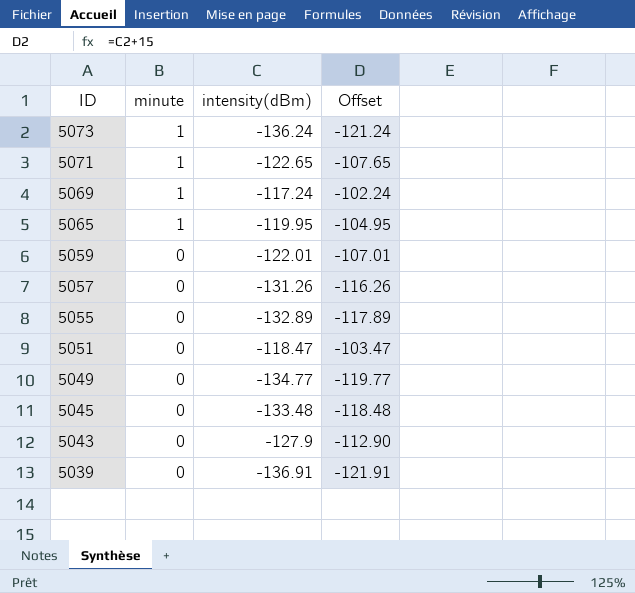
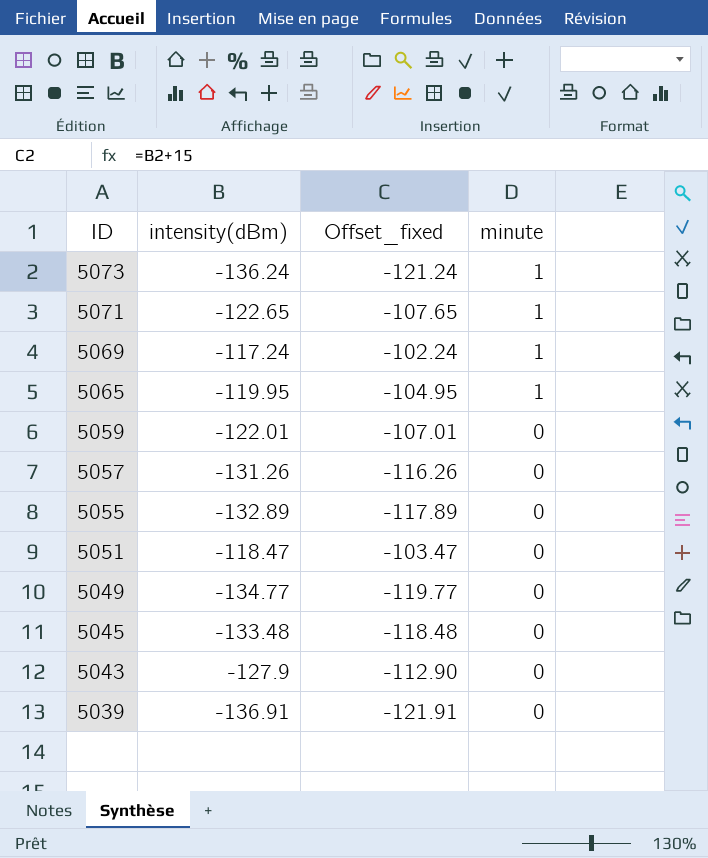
column name: Offset -> Offset_fixed
column minute | position: 2 -> 4

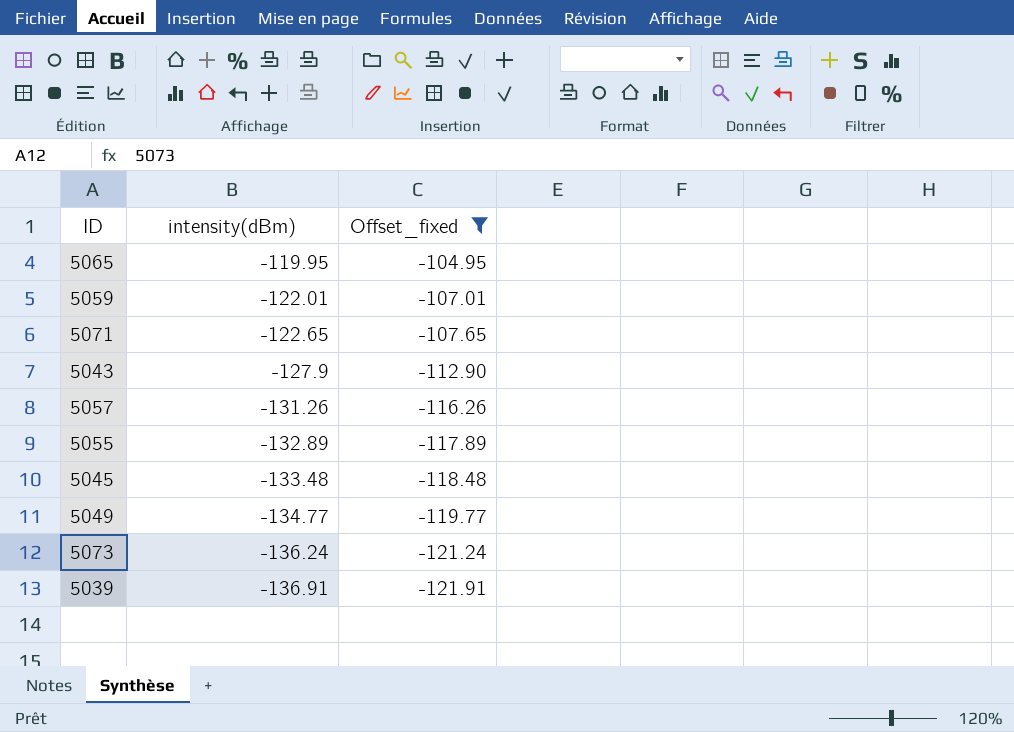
filter: none -> Offset_fixed <= -104.95
row order: ID descending -> intensity(dBm) descending
column minute | position: 4 -> none

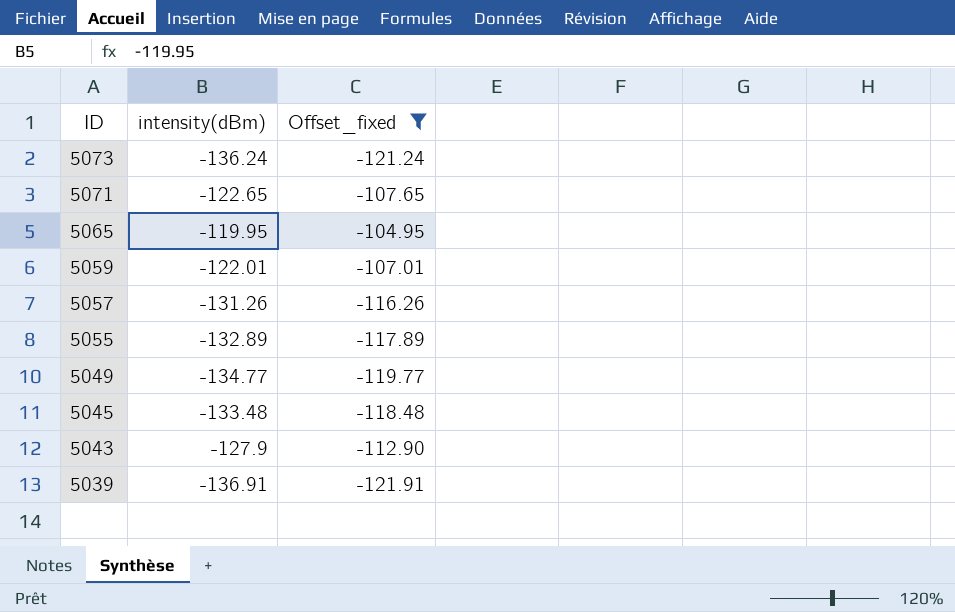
row order: intensity(dBm) descending -> ID descending

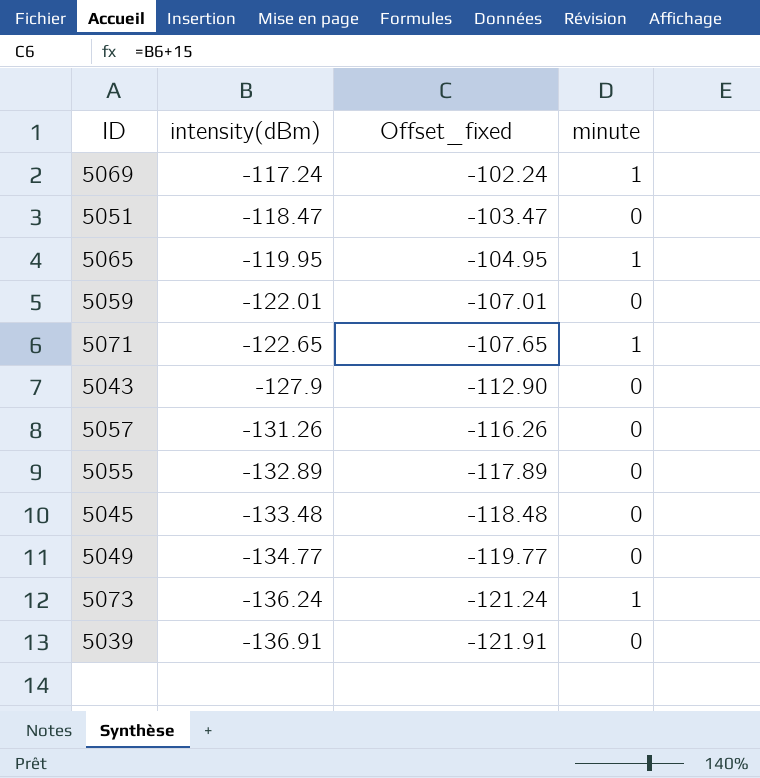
filter: Offset_fixed <= -104.95 -> none
row order: ID descending -> intensity(dBm) descending
column minute | position: none -> 4

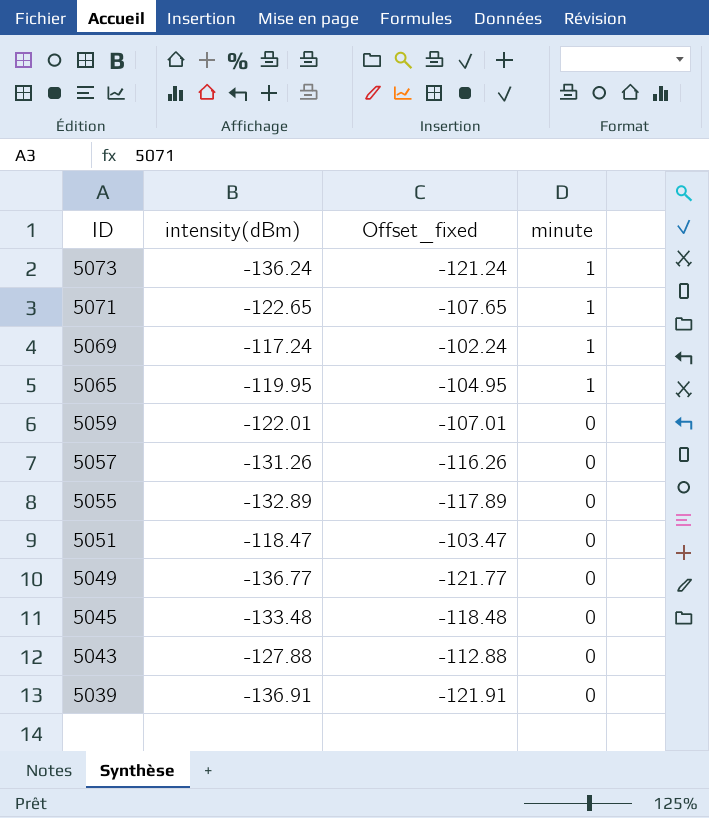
row order: intensity(dBm) descending -> ID descending
5049 | intensity(dBm): -134.77 -> -136.77
5049 | Offset_fixed: -119.77 -> -121.77
5043 | intensity(dBm): -127.9 -> -127.88
5043 | Offset_fixed: -112.90 -> -112.88

